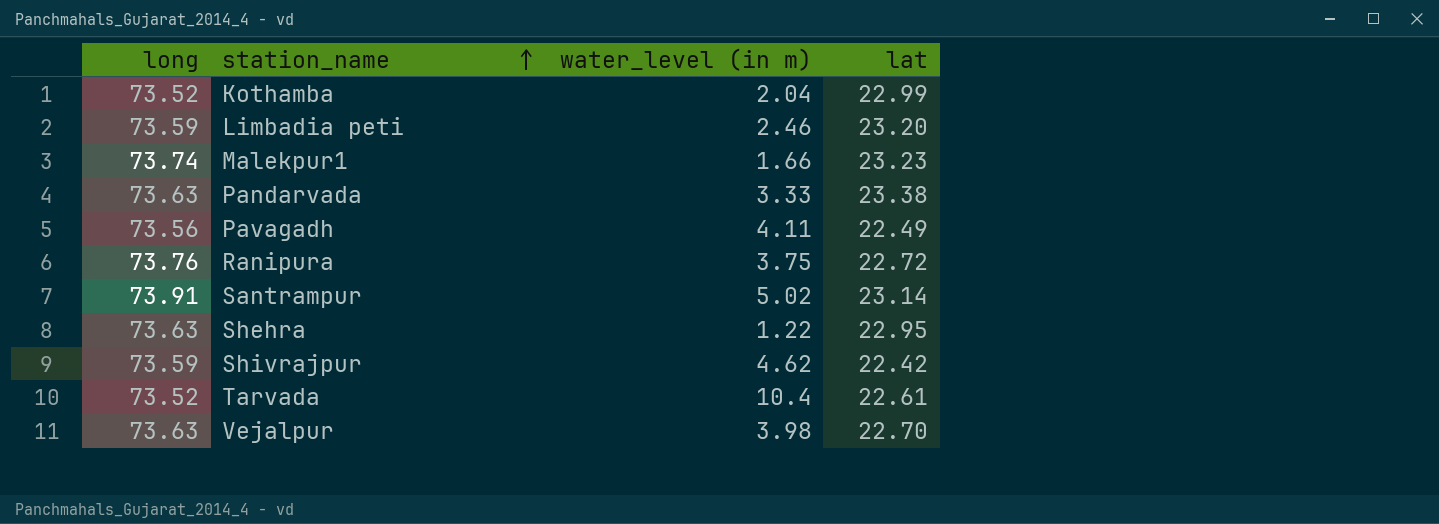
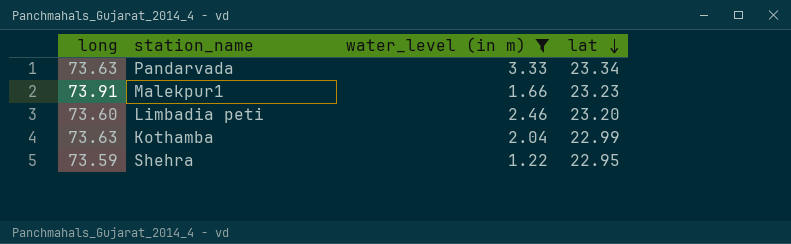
filter: none -> water_level (in m) <= 3.33
row order: station_name ascending -> lat descending
Pandarvada | lat: 23.38 -> 23.34
Malekpur1 | long: 73.74 -> 73.91
Limbadia peti | long: 73.59 -> 73.60
Kothamba | long: 73.52 -> 73.63
Shehra | long: 73.63 -> 73.59

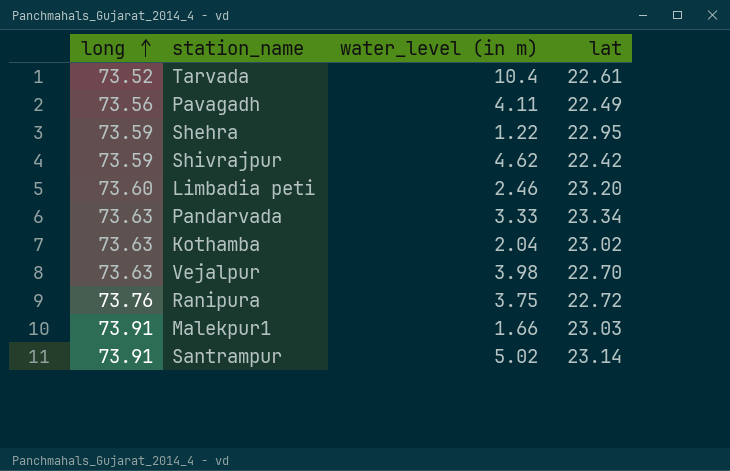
filter: water_level (in m) <= 3.33 -> none
row order: lat descending -> long ascending
Kothamba | lat: 22.99 -> 23.02
Malekpur1 | lat: 23.23 -> 23.03

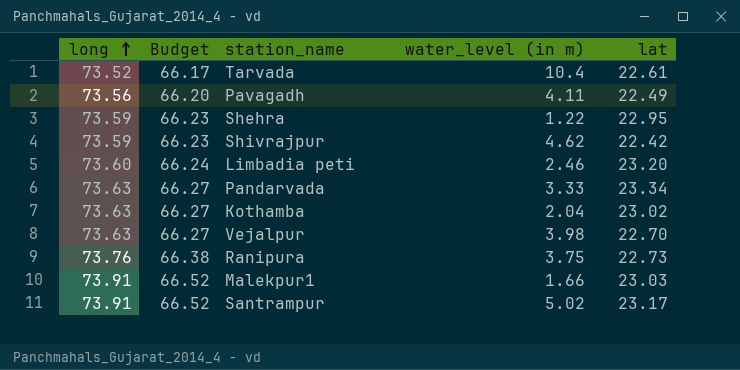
column Budget | formula: none -> [long] * 0.9
Ranipura | lat: 22.72 -> 22.73
Santrampur | lat: 23.14 -> 23.17

